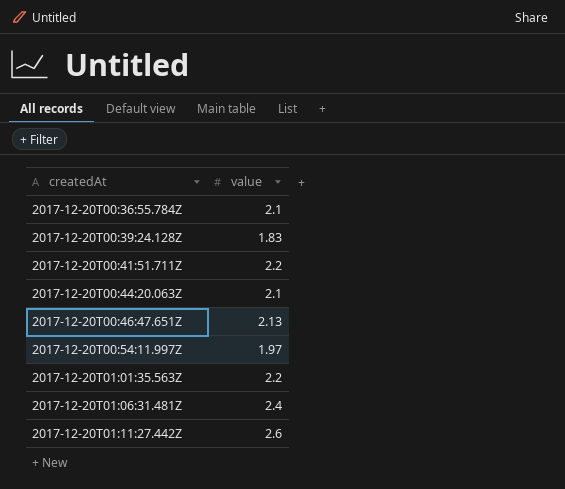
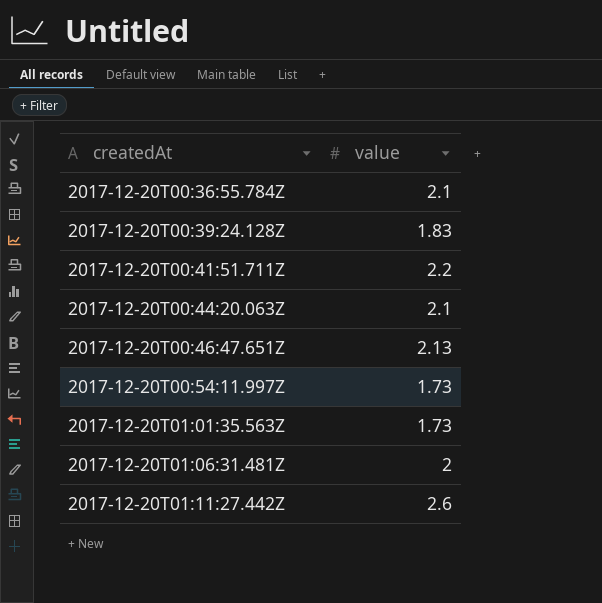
2017-12-20T00:54:11.997Z | value: 1.97 -> 1.73
2017-12-20T01:01:35.563Z | value: 2.2 -> 1.73
2017-12-20T01:06:31.481Z | value: 2.4 -> 2

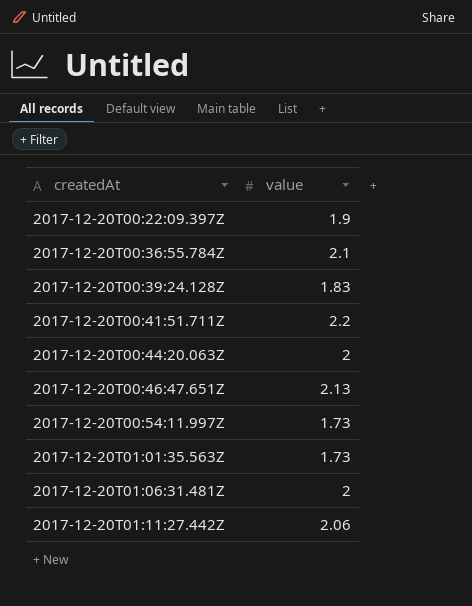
row 2017-12-20T00:22:09.397Z: none -> 1.9
2017-12-20T00:44:20.063Z | value: 2.1 -> 2
2017-12-20T01:11:27.442Z | value: 2.6 -> 2.06

